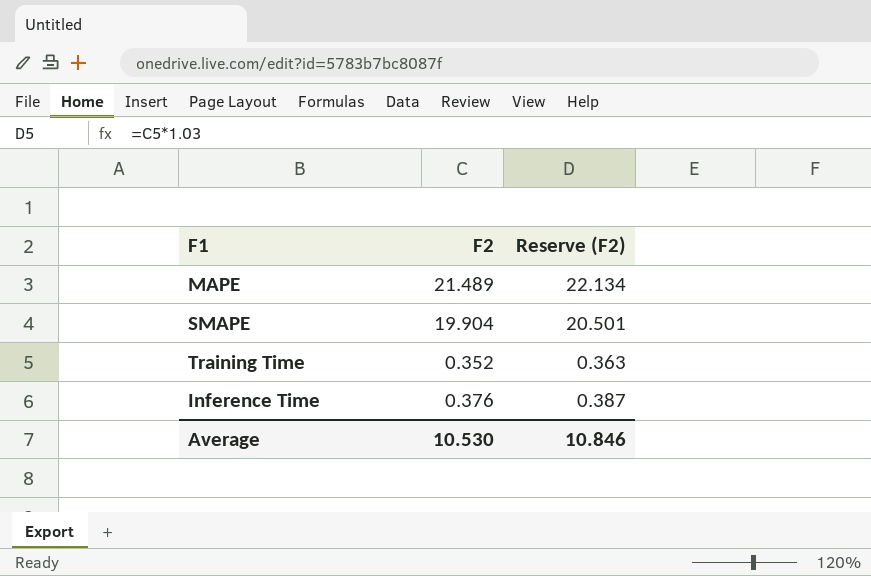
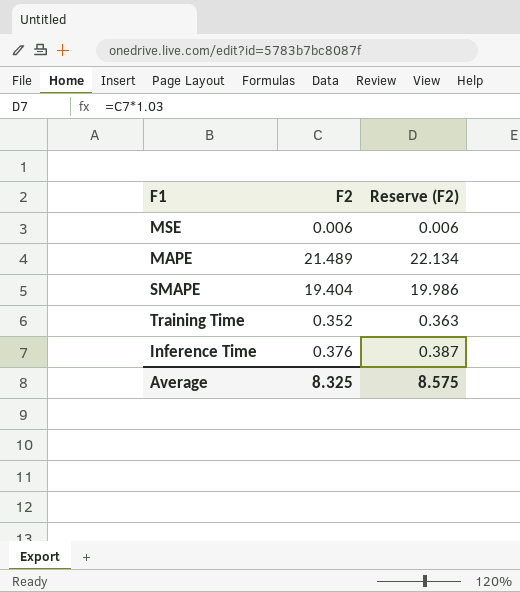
row MSE: none -> 0.006 | 0.006
SMAPE | F2: 19.904 -> 19.404
SMAPE | Reserve (F2): 20.501 -> 19.986
Average | F2: 10.530 -> 8.325
Average | Reserve (F2): 10.846 -> 8.575

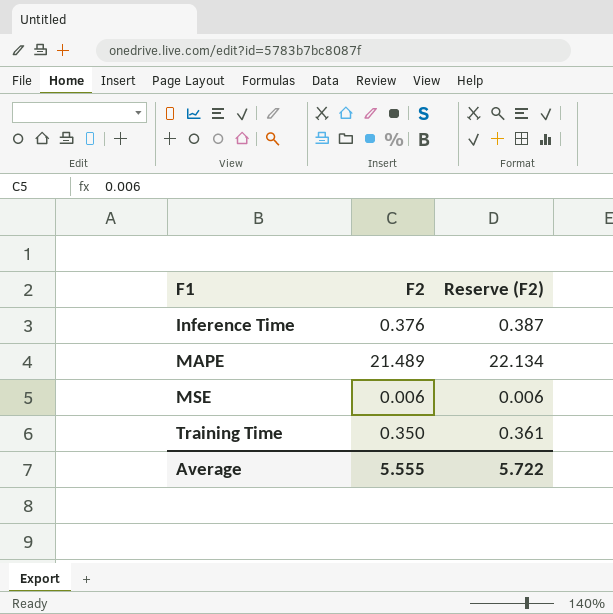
row order: none -> F1 ascending
row SMAPE: 19.404 | 19.986 -> none
Training Time | F2: 0.352 -> 0.350
Training Time | Reserve (F2): 0.363 -> 0.361
Average | F2: 8.325 -> 5.555
Average | Reserve (F2): 8.575 -> 5.722

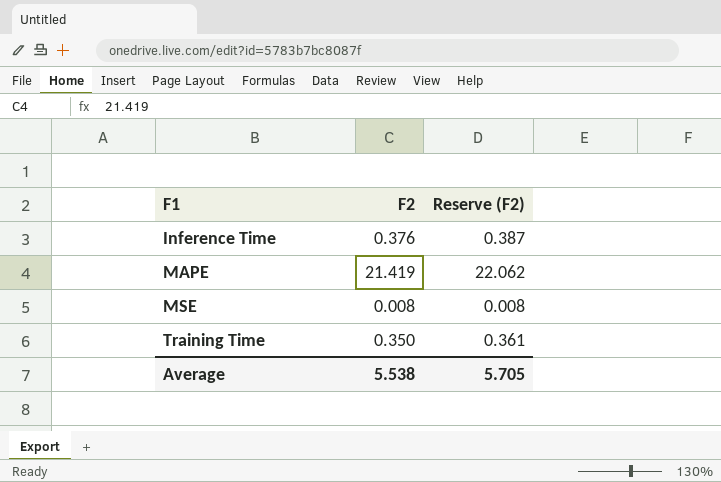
MAPE | F2: 21.489 -> 21.419
MAPE | Reserve (F2): 22.134 -> 22.062
MSE | F2: 0.006 -> 0.008
MSE | Reserve (F2): 0.006 -> 0.008
Average | F2: 5.555 -> 5.538
Average | Reserve (F2): 5.722 -> 5.705

